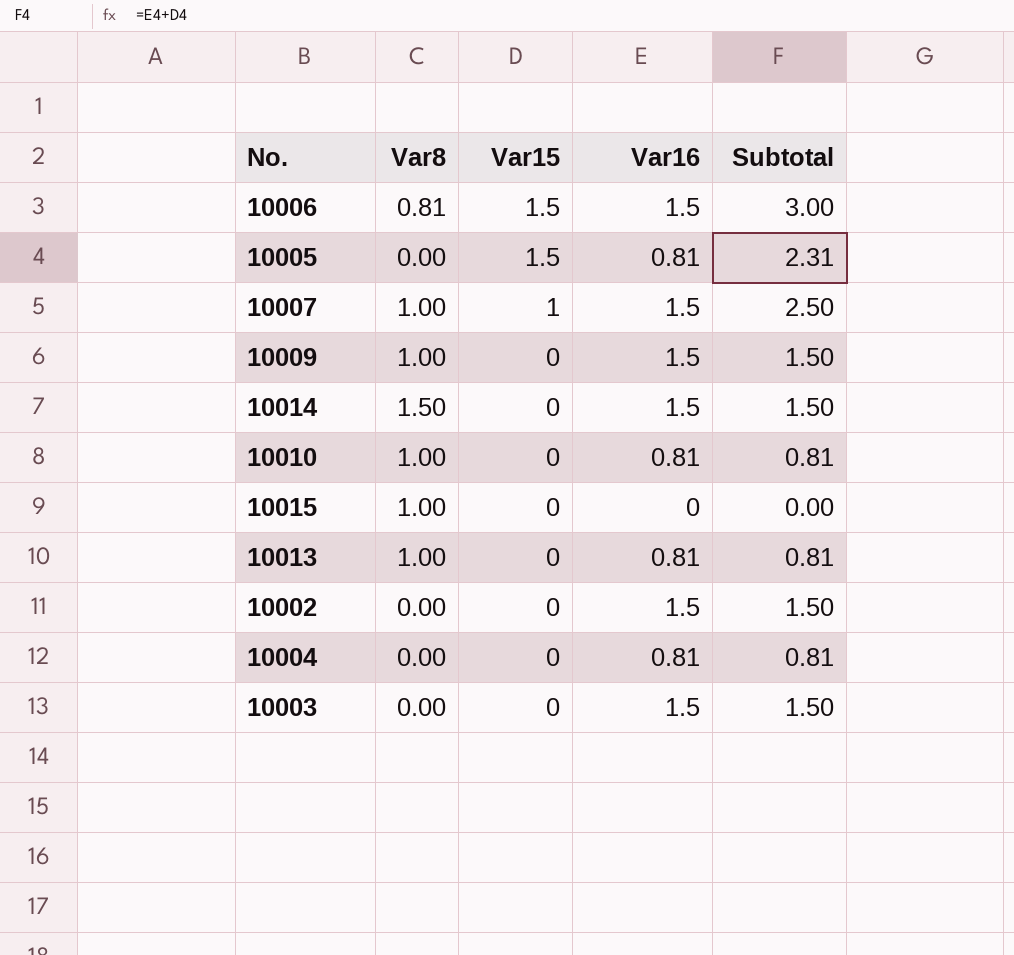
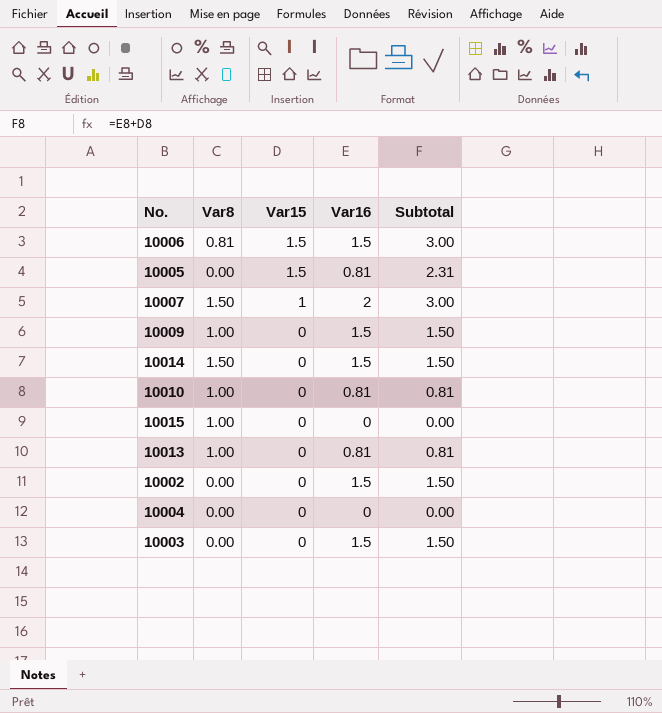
10007 | Var8: 1.00 -> 1.50
10007 | Var16: 1.5 -> 2
10007 | Subtotal: 2.50 -> 3.00
10004 | Var16: 0.81 -> 0
10004 | Subtotal: 0.81 -> 0.00

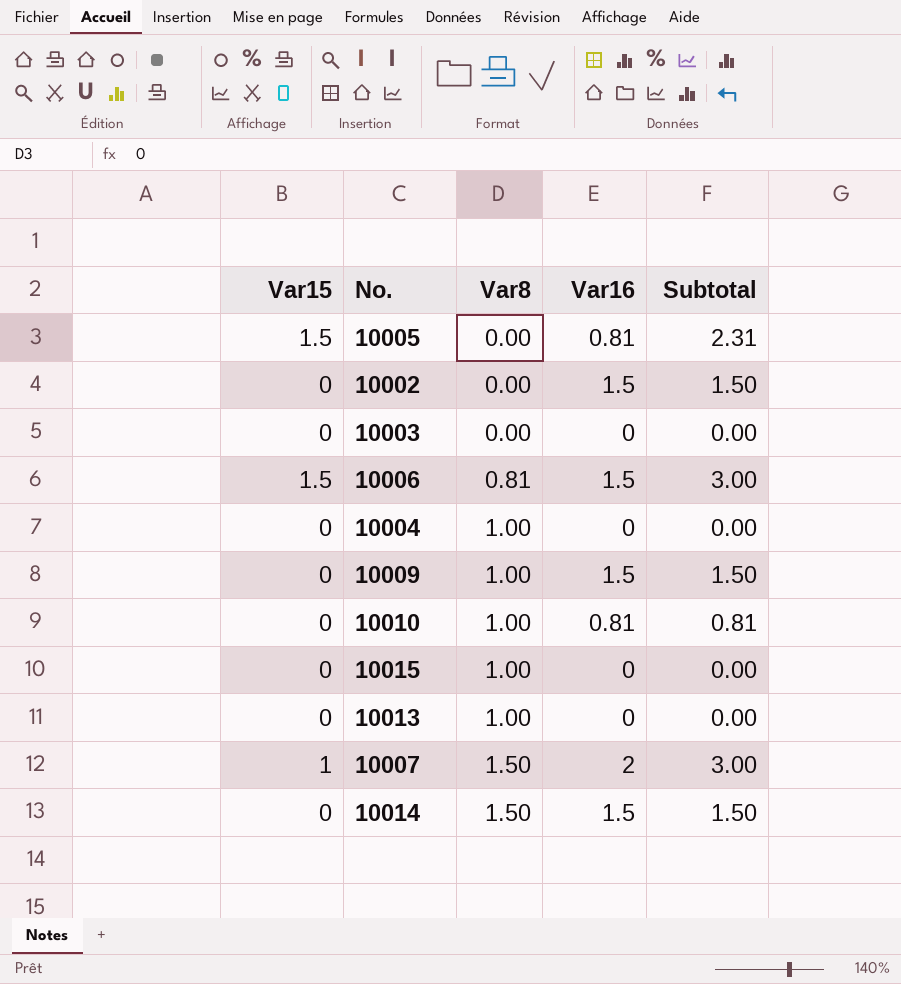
row order: Var15 descending -> Var8 ascending
column Var15 | position: 3 -> 1
10003 | Var16: 1.5 -> 0
10003 | Subtotal: 1.50 -> 0.00
10004 | Var8: 0.00 -> 1.00
10013 | Var16: 0.81 -> 0
10013 | Subtotal: 0.81 -> 0.00

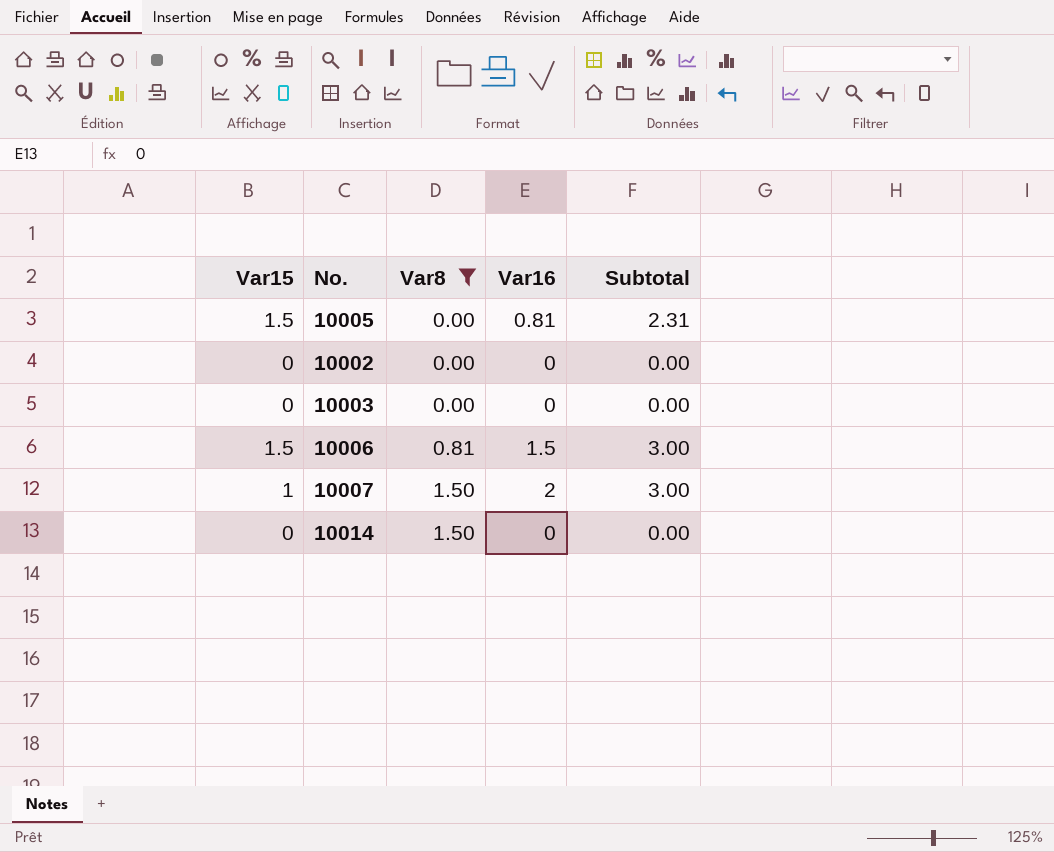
filter: none -> Var8 != 1.00
10002 | Var16: 1.5 -> 0
10002 | Subtotal: 1.50 -> 0.00
10014 | Var16: 1.5 -> 0
10014 | Subtotal: 1.50 -> 0.00

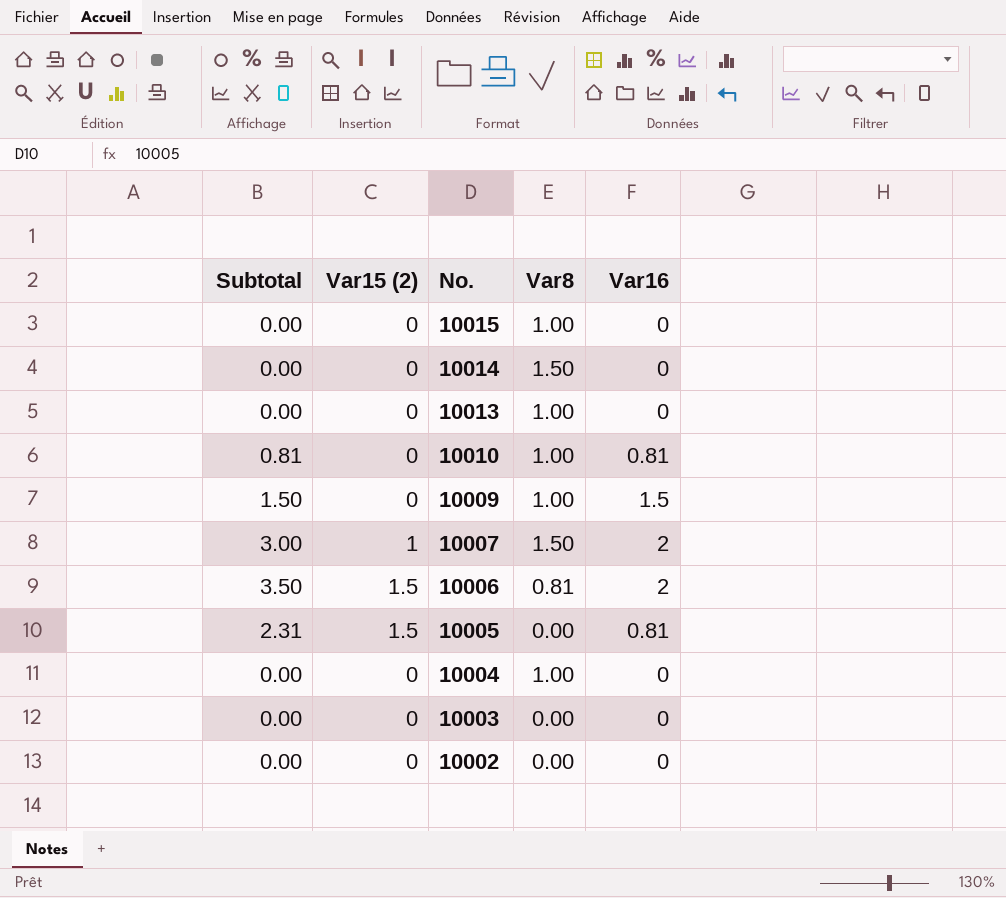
filter: Var8 != 1.00 -> none
row order: Var8 ascending -> No. descending
column Subtotal | position: 5 -> 1
column name: Var15 -> Var15 (2)
10006 | Subtotal: 3.00 -> 3.50
10006 | Var16: 1.5 -> 2

